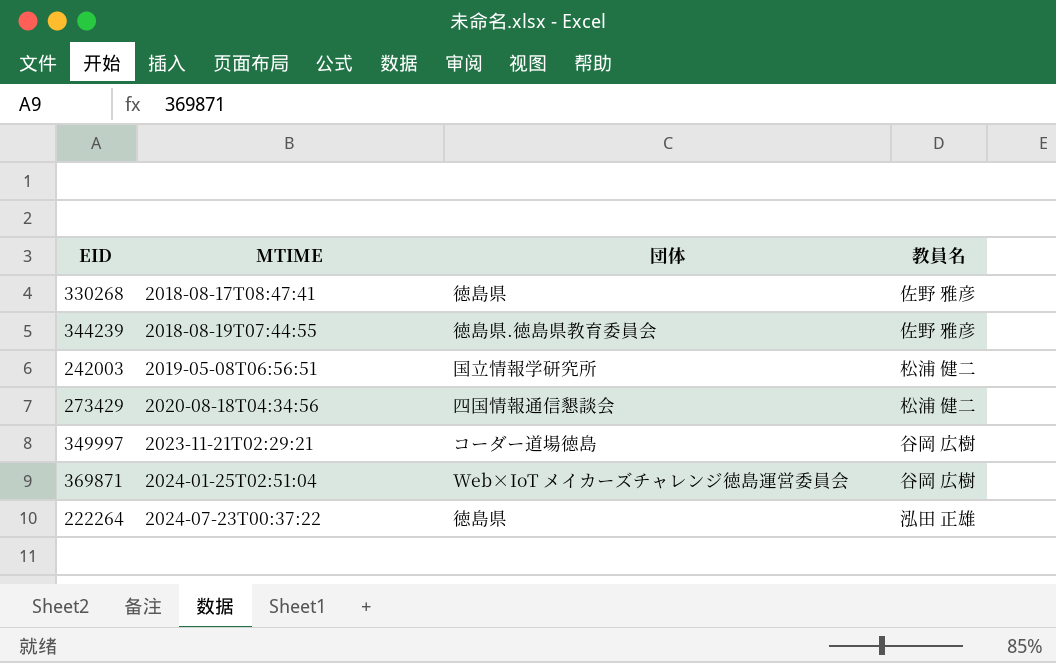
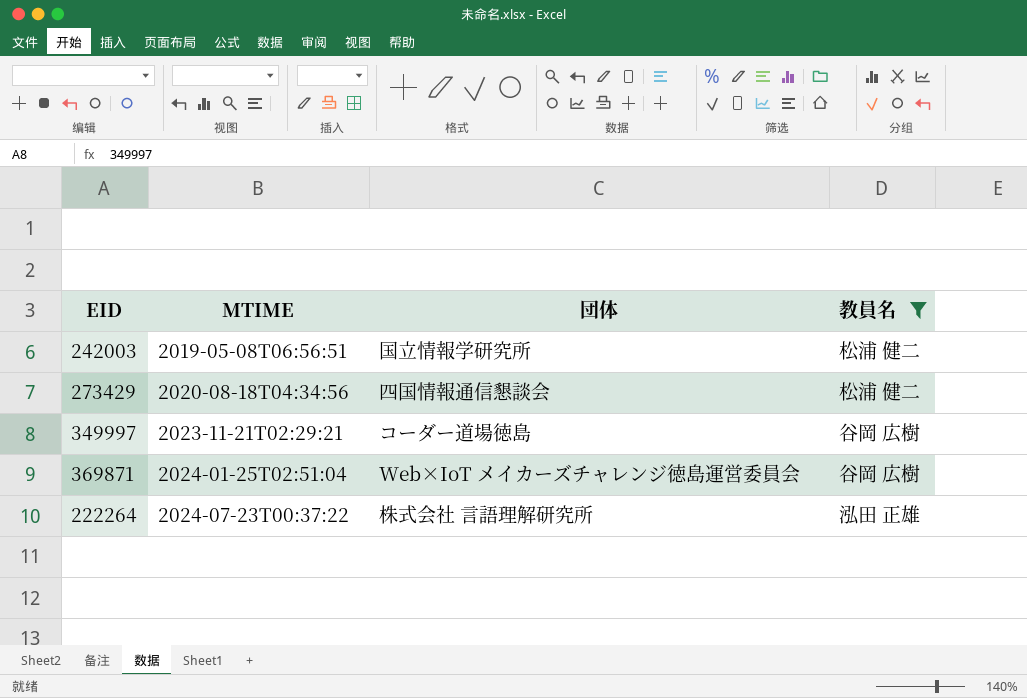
filter: none -> 教員名 != 佐野 雅彦
222264 | 団体: 徳島県 -> 株式会社 言語理解研究所

